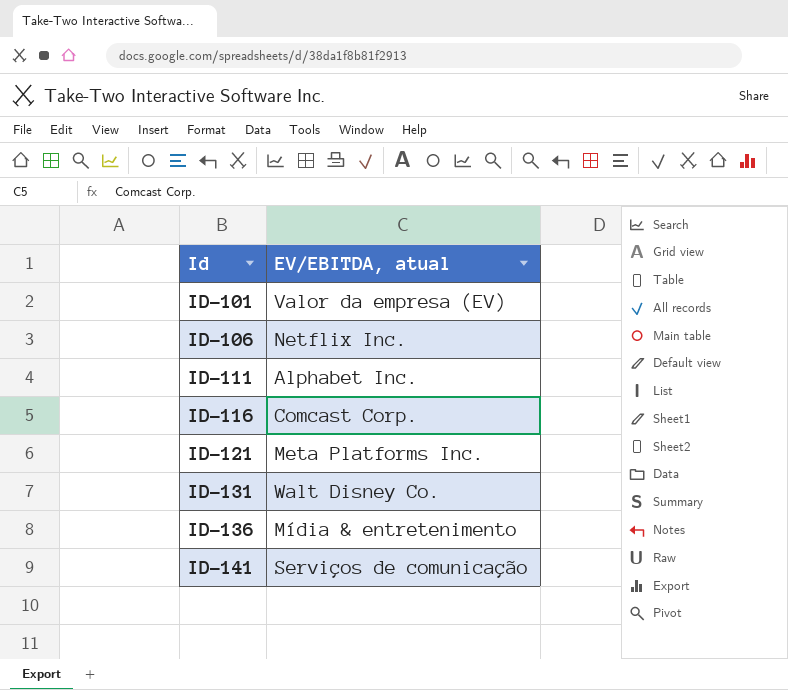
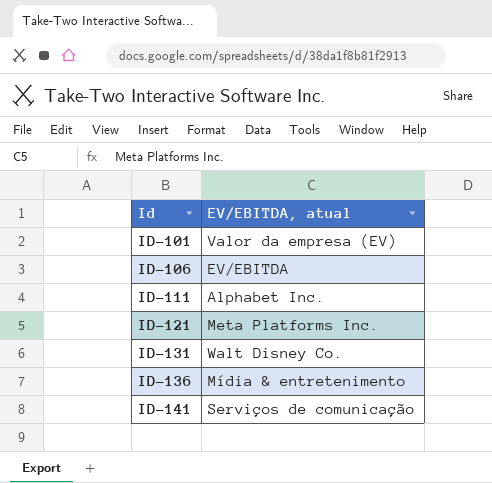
row ID-116: Comcast Corp. -> none
ID-106 | EV/EBITDA, atual: Netflix Inc. -> EV/EBITDA

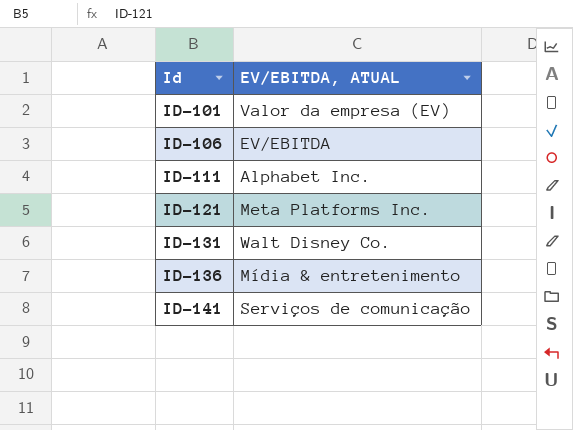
column name: EV/EBITDA, atual -> EV/EBITDA, ATUAL

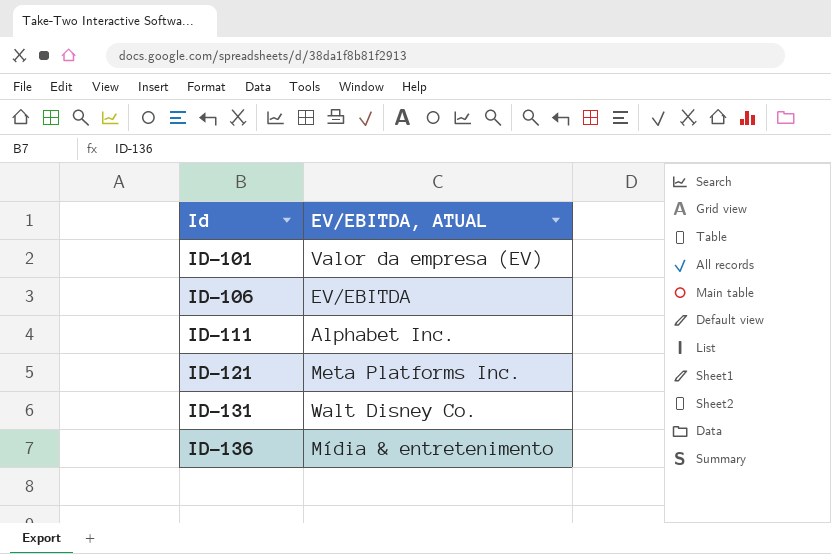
row ID-141: Serviços de comunicação -> none

